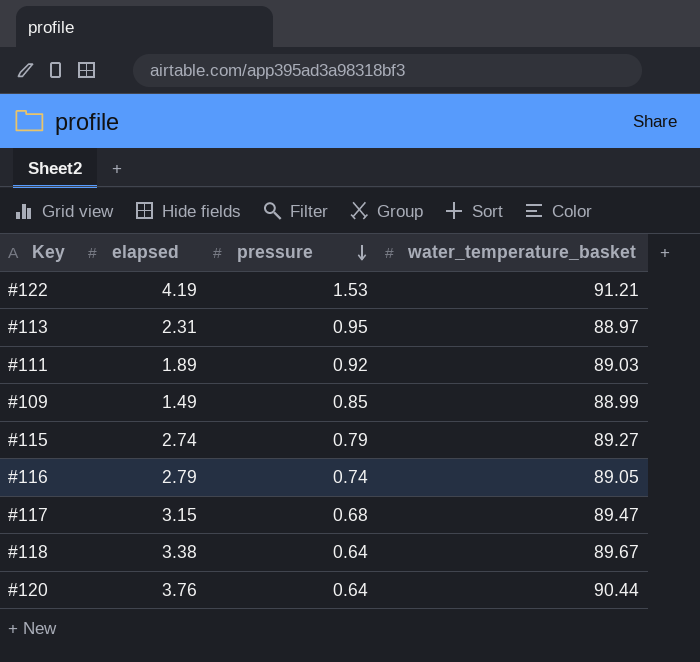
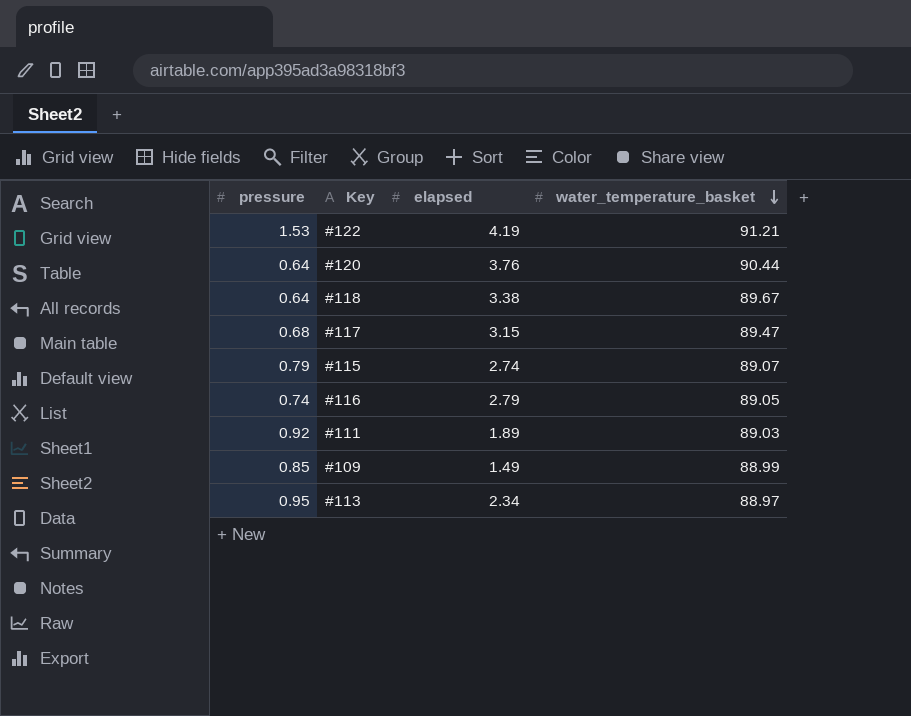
row order: pressure descending -> water_temperature_basket descending
column pressure | position: 3 -> 1
#115 | water_temperature_basket: 89.27 -> 89.07
#113 | elapsed: 2.31 -> 2.34

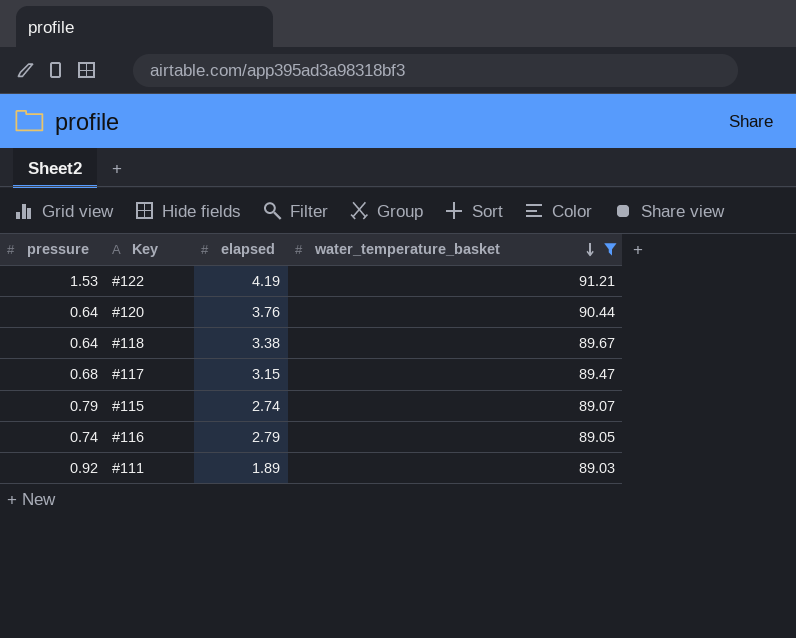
filter: none -> water_temperature_basket >= 89.03

